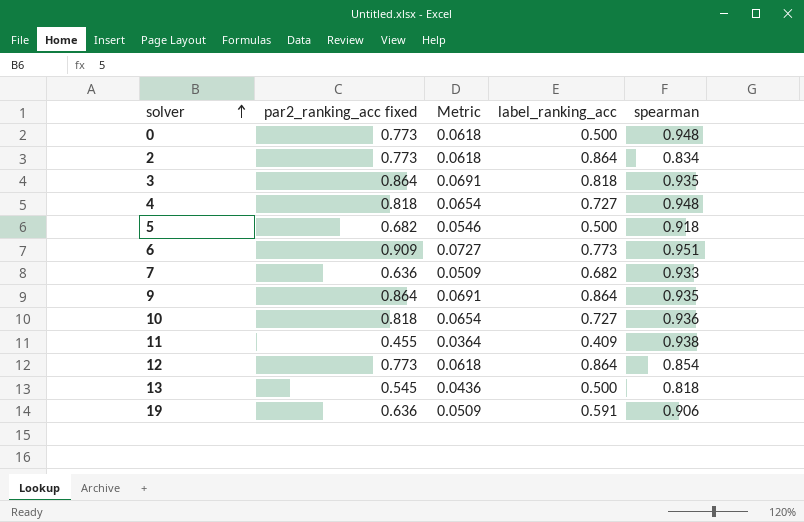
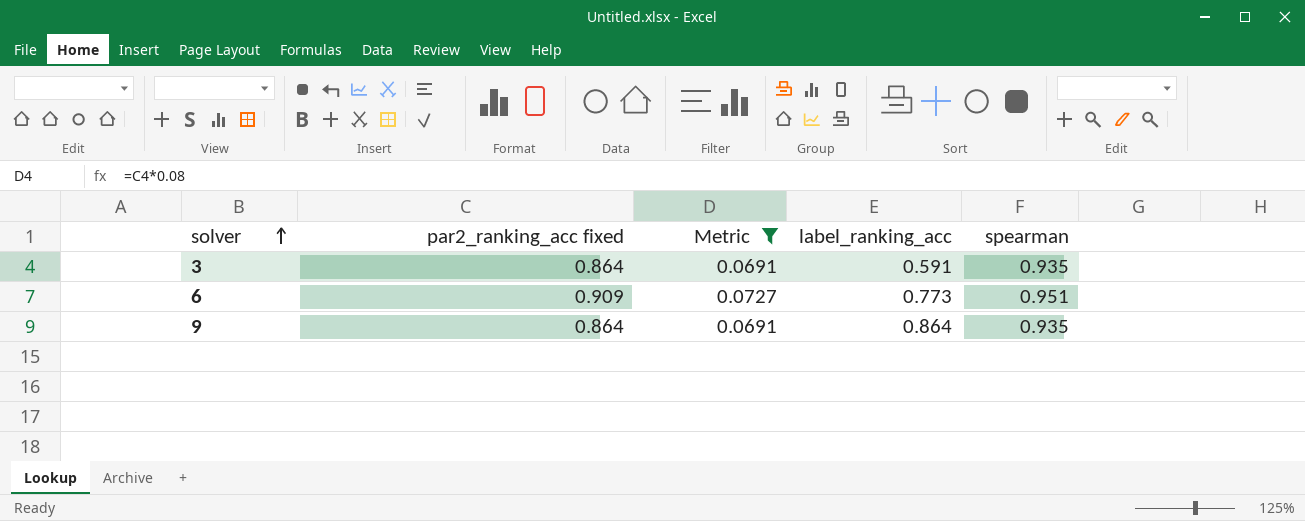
filter: none -> Metric >= 0.0691
3 | label_ranking_acc: 0.818 -> 0.591

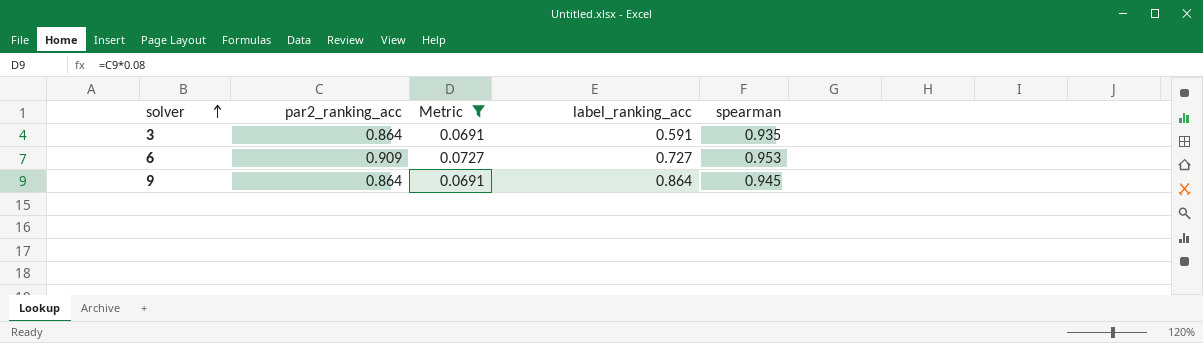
column name: par2_ranking_acc fixed -> par2_ranking_acc
6 | label_ranking_acc: 0.773 -> 0.727
6 | spearman: 0.951 -> 0.953
9 | spearman: 0.935 -> 0.945

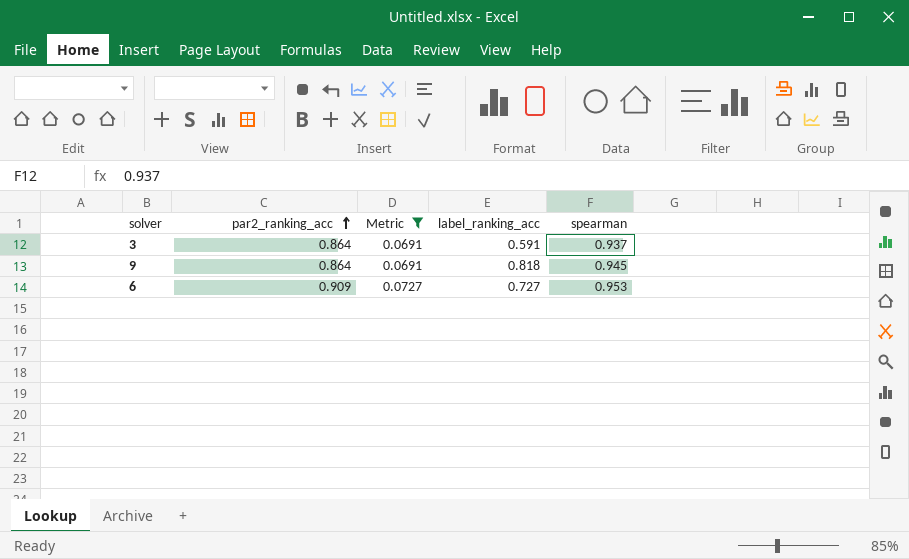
row order: solver ascending -> par2_ranking_acc ascending
3 | spearman: 0.935 -> 0.937
9 | label_ranking_acc: 0.864 -> 0.818

